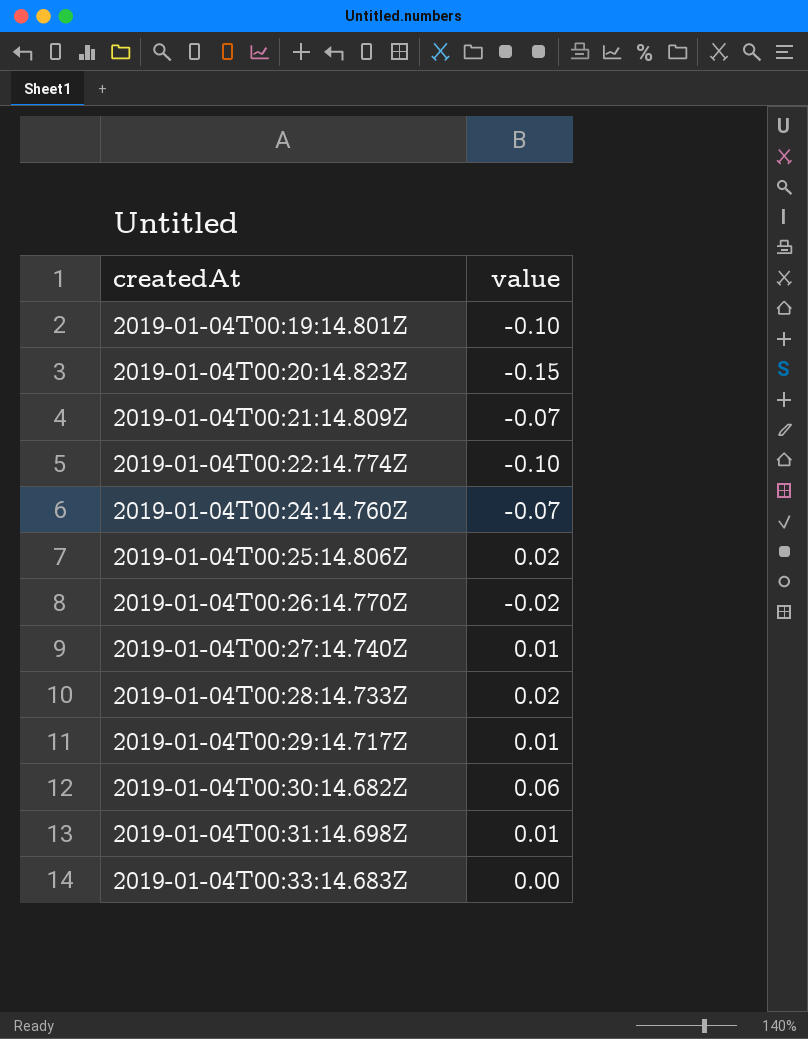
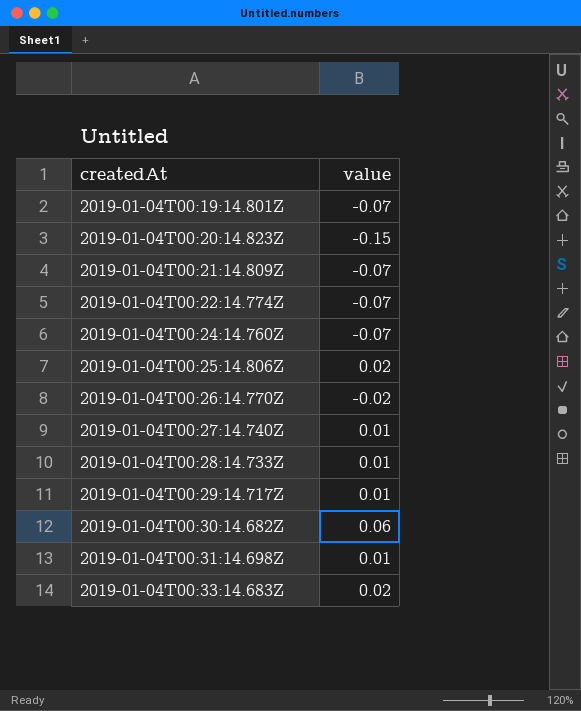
2019-01-04T00:19:14.801Z | value: -0.10 -> -0.07
2019-01-04T00:22:14.774Z | value: -0.10 -> -0.07
2019-01-04T00:28:14.733Z | value: 0.02 -> 0.01
2019-01-04T00:33:14.683Z | value: 0.00 -> 0.02

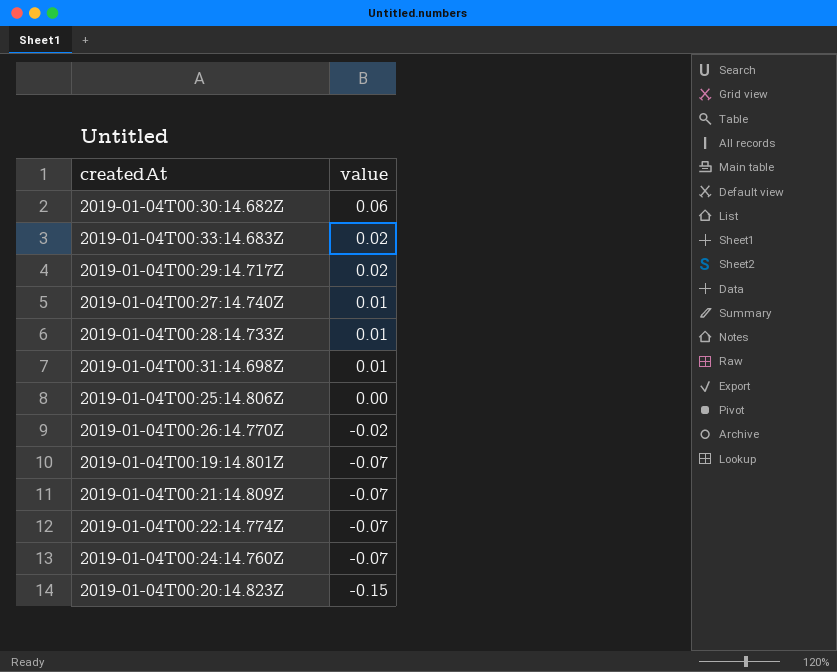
row order: createdAt ascending -> value descending
2019-01-04T00:29:14.717Z | value: 0.01 -> 0.02
2019-01-04T00:25:14.806Z | value: 0.02 -> 0.00

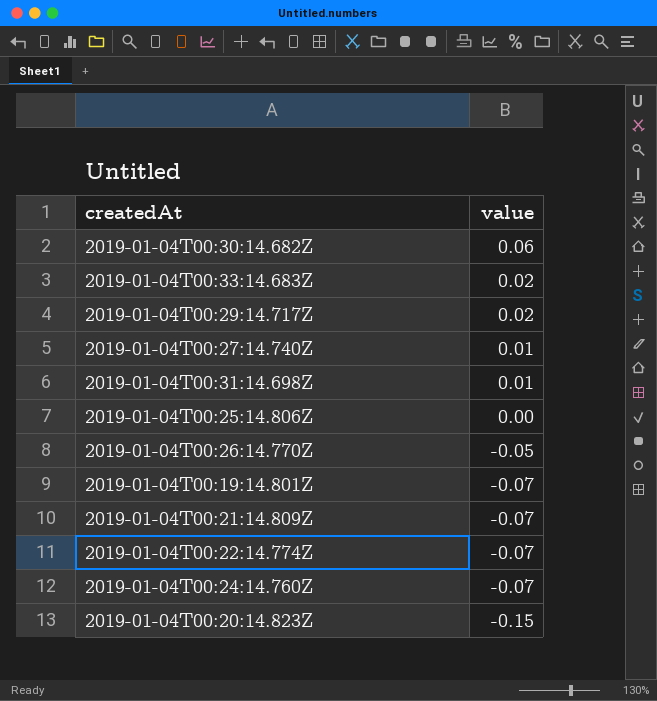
row 2019-01-04T00:28:14.733Z: 0.01 -> none
2019-01-04T00:26:14.770Z | value: -0.02 -> -0.05

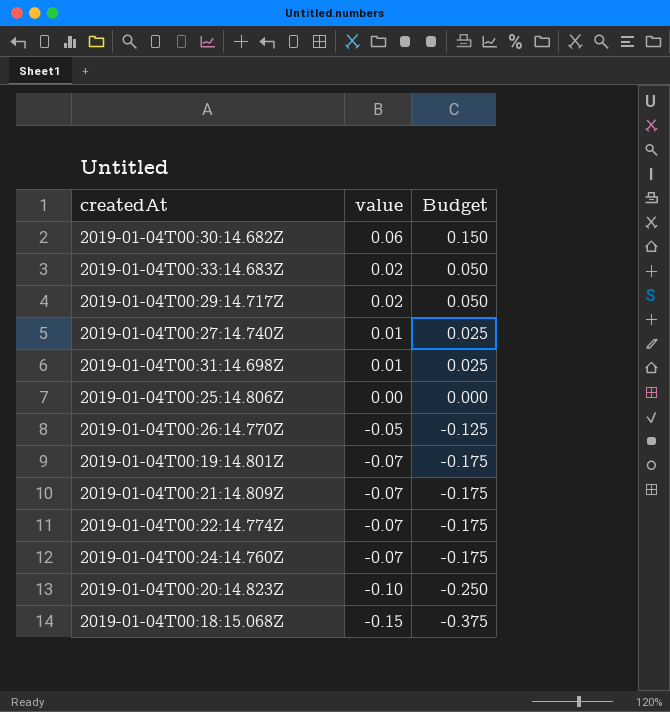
column Budget | formula: none -> [value] * 2.5
2019-01-04T00:20:14.823Z | value: -0.15 -> -0.10
row 2019-01-04T00:18:15.068Z: none -> -0.15 | -0.375

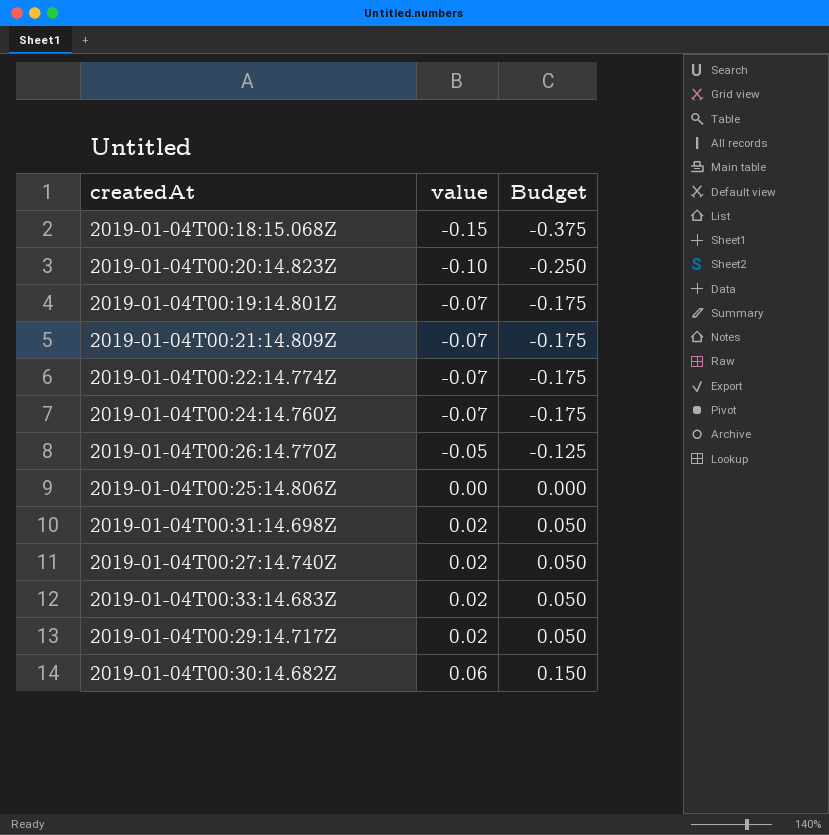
row order: value descending -> value ascending
2019-01-04T00:31:14.698Z | value: 0.01 -> 0.02
2019-01-04T00:31:14.698Z | Budget: 0.025 -> 0.050
2019-01-04T00:27:14.740Z | value: 0.01 -> 0.02
2019-01-04T00:27:14.740Z | Budget: 0.025 -> 0.050

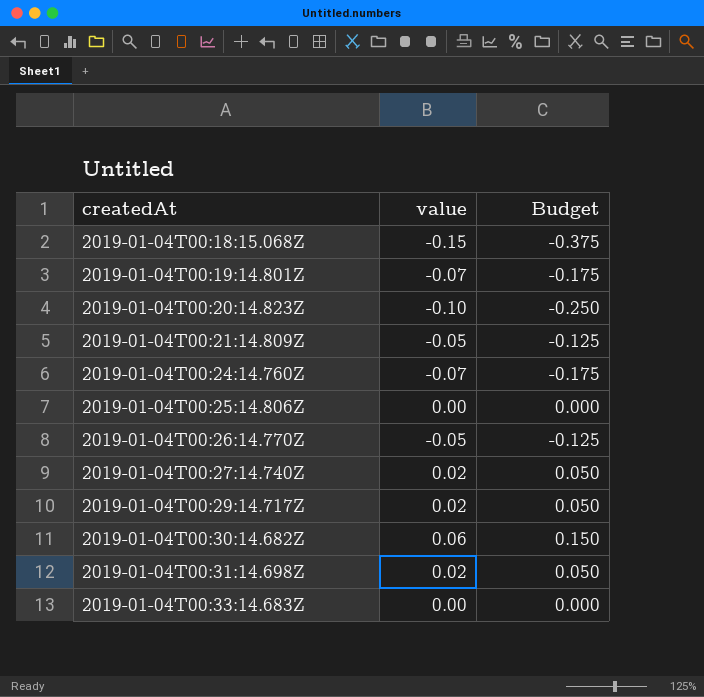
row order: value ascending -> createdAt ascending
row 2019-01-04T00:22:14.774Z: -0.07 | -0.175 -> none
2019-01-04T00:21:14.809Z | value: -0.07 -> -0.05
2019-01-04T00:21:14.809Z | Budget: -0.175 -> -0.125
2019-01-04T00:33:14.683Z | value: 0.02 -> 0.00
2019-01-04T00:33:14.683Z | Budget: 0.050 -> 0.000

